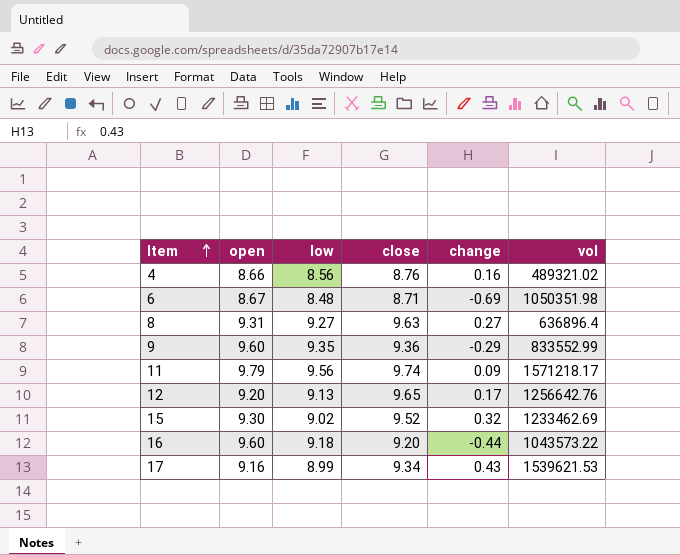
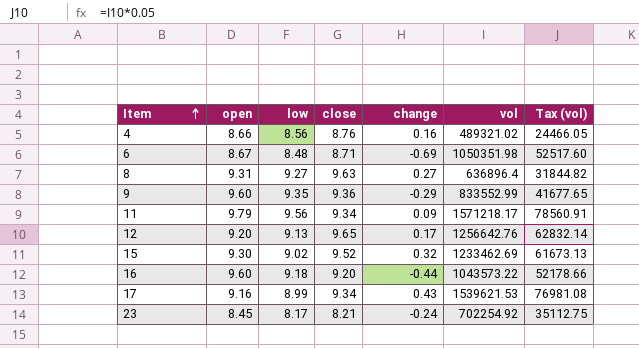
column Tax (vol) | formula: none -> [vol] * 0.05
11 | close: 9.74 -> 9.34
row 23: none -> 8.45 | 8.17 | 8.21 | -0.24 | 702254.92 | 35112.75

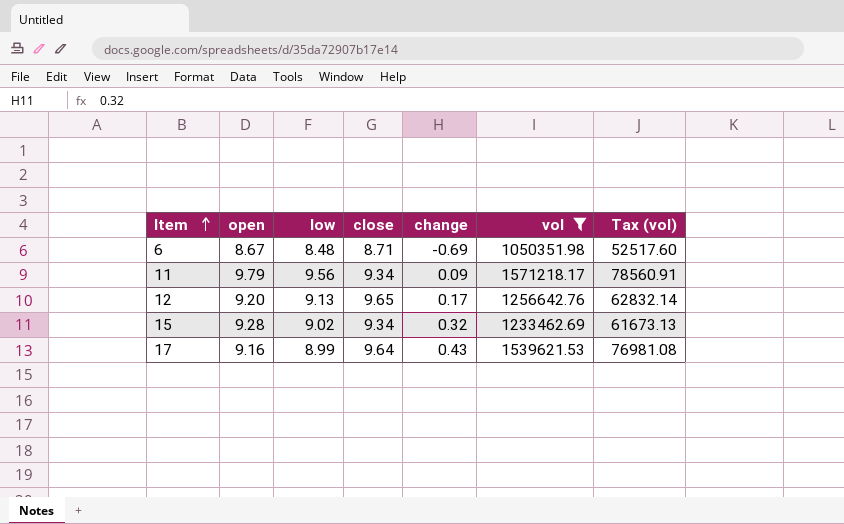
filter: none -> vol >= 1050351.98
15 | open: 9.30 -> 9.28
15 | close: 9.52 -> 9.34
17 | close: 9.34 -> 9.64

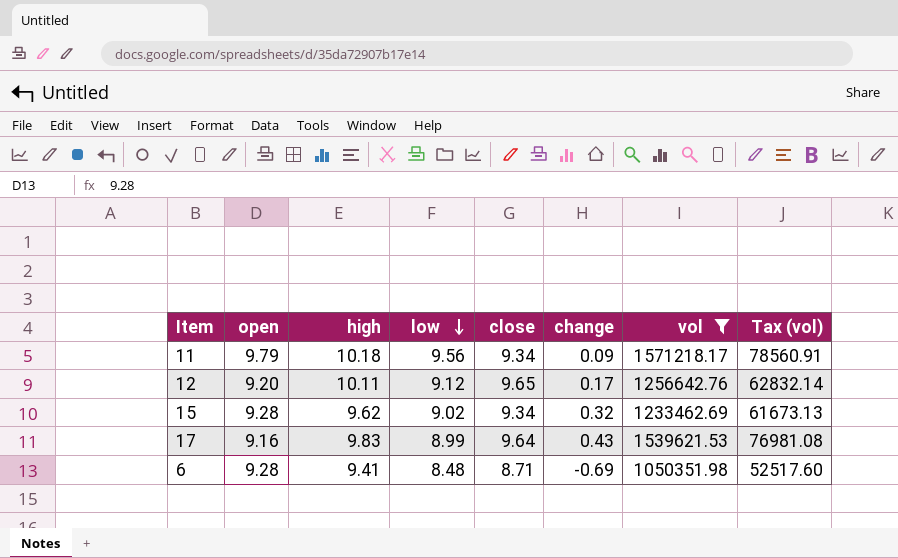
row order: Item ascending -> low descending
column high | position: none -> 3
12 | low: 9.13 -> 9.12
6 | open: 8.67 -> 9.28

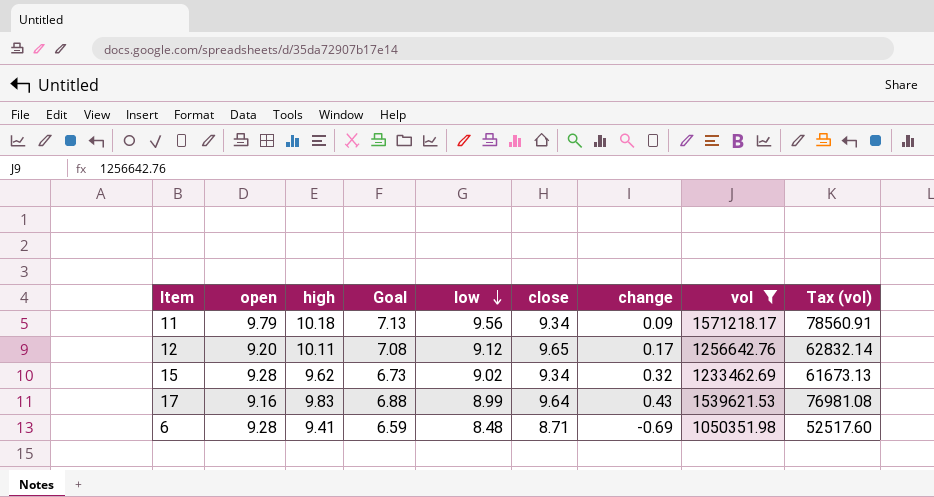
column Goal | formula: none -> [high] * 0.7

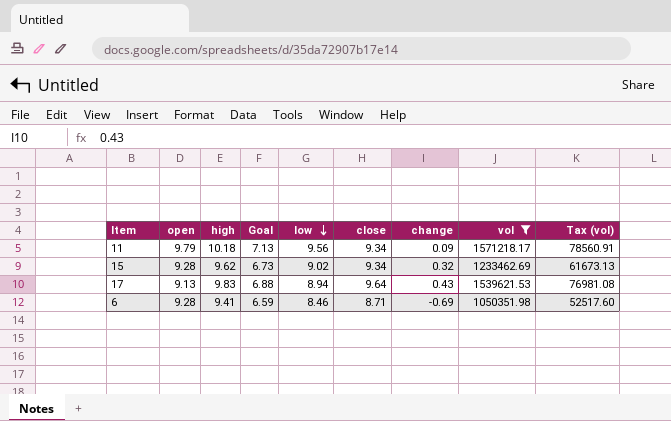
row 12: 9.20 | 10.11 | 7.08 | 9.12 | 9.65 | 0.17 | 1256642.76 | 62832.14 -> none
17 | open: 9.16 -> 9.13
17 | low: 8.99 -> 8.94
6 | low: 8.48 -> 8.46

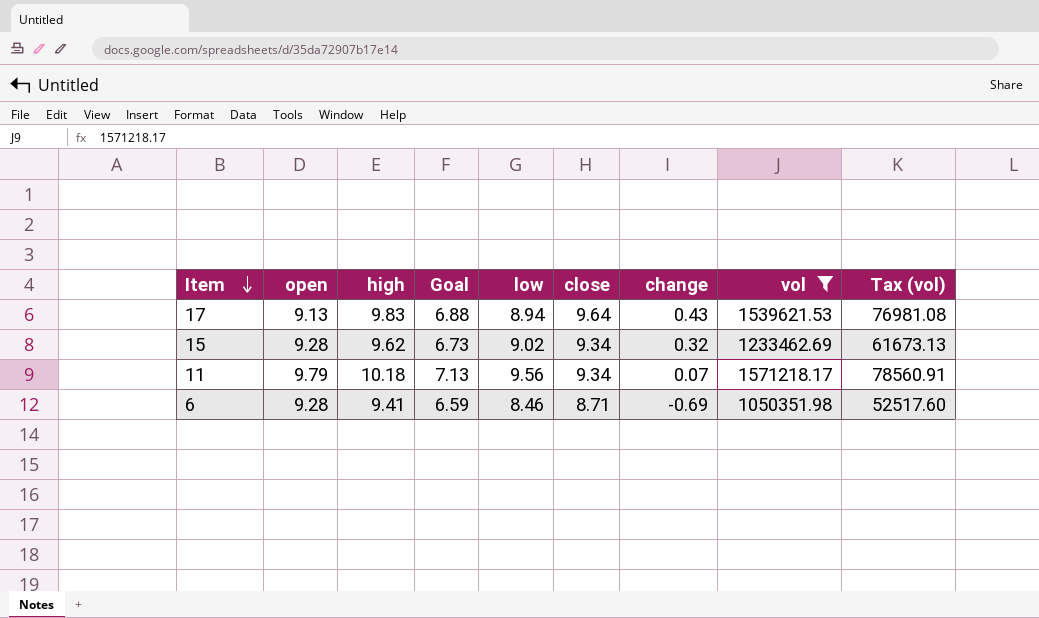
row order: low descending -> Item descending
11 | change: 0.09 -> 0.07

